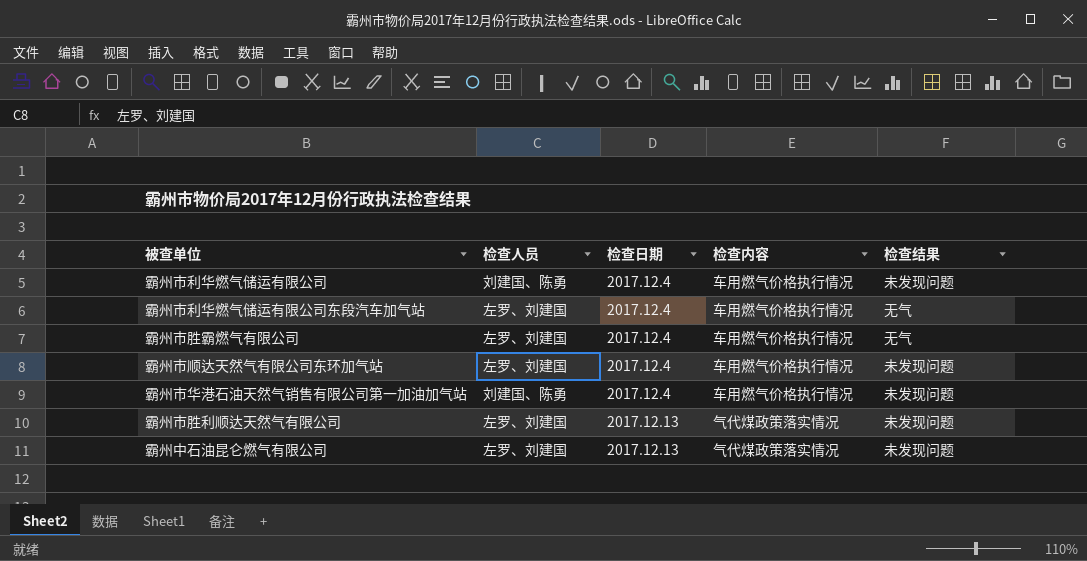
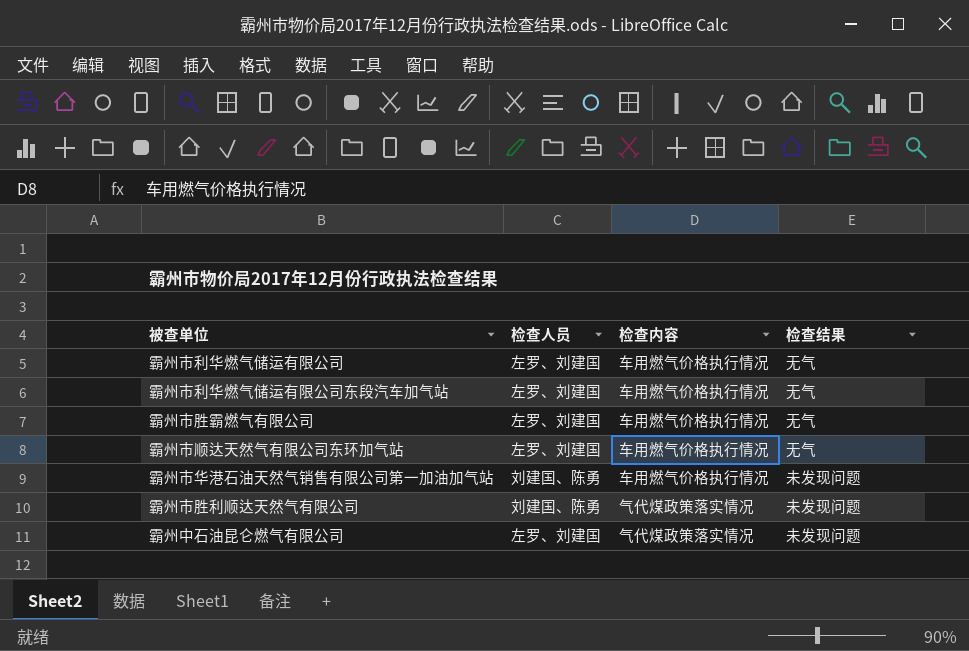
column 检查日期 | position: 3 -> none
霸州市利华燃气储运有限公司 | 检查人员: 刘建国、陈勇 -> 左罗、刘建国
霸州市利华燃气储运有限公司 | 检查结果: 未发现问题 -> 无气
霸州市顺达天然气有限公司东环加气站 | 检查结果: 未发现问题 -> 无气
霸州市胜利顺达天然气有限公司 | 检查人员: 左罗、刘建国 -> 刘建国、陈勇

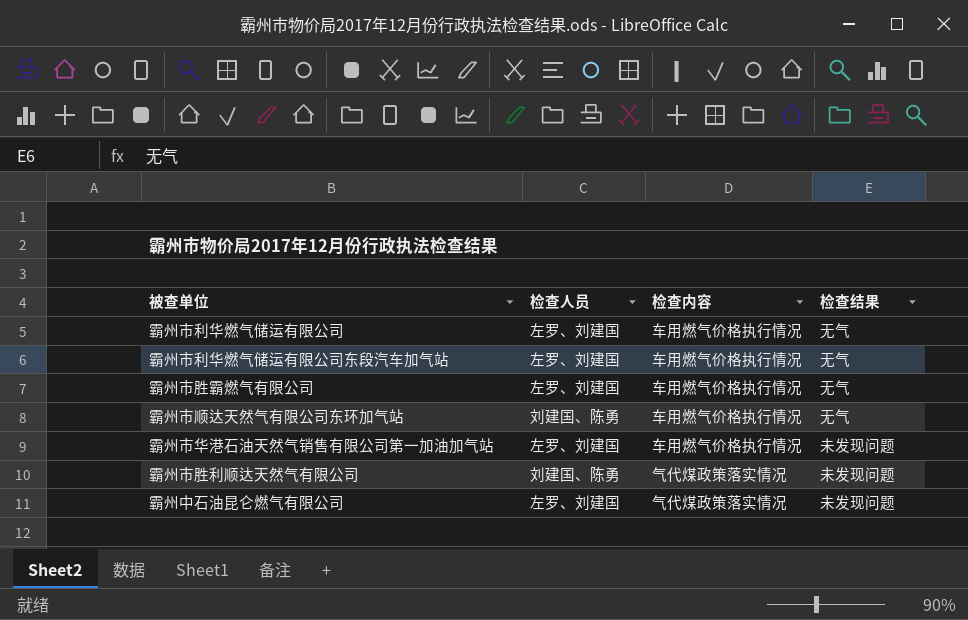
霸州市顺达天然气有限公司东环加气站 | 检查人员: 左罗、刘建国 -> 刘建国、陈勇
霸州市华港石油天然气销售有限公司第一加油加气站 | 检查人员: 刘建国、陈勇 -> 左罗、刘建国

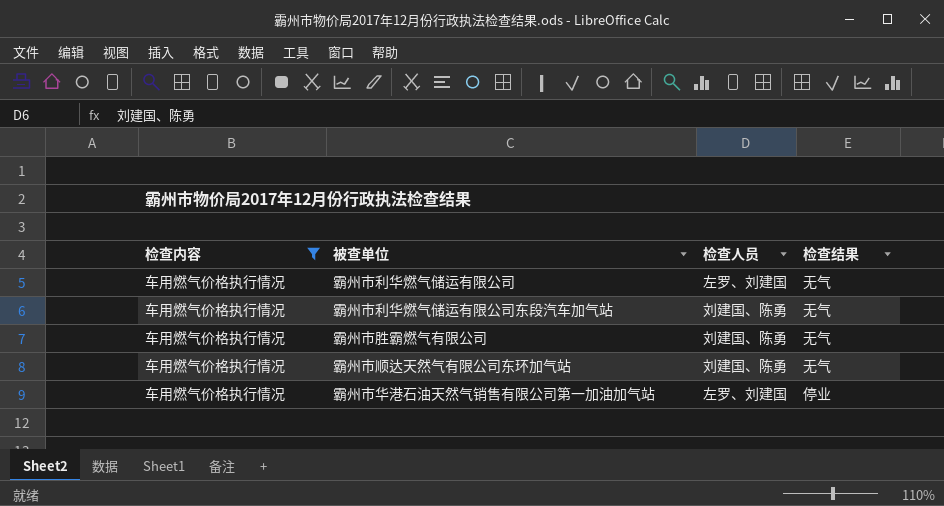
filter: none -> 检查内容 = 车用燃气价格执行情况
column 检查内容 | position: 3 -> 1
霸州市利华燃气储运有限公司东段汽车加气站 | 检查人员: 左罗、刘建国 -> 刘建国、陈勇
霸州市胜霸燃气有限公司 | 检查人员: 左罗、刘建国 -> 刘建国、陈勇
霸州市华港石油天然气销售有限公司第一加油加气站 | 检查结果: 未发现问题 -> 停业

